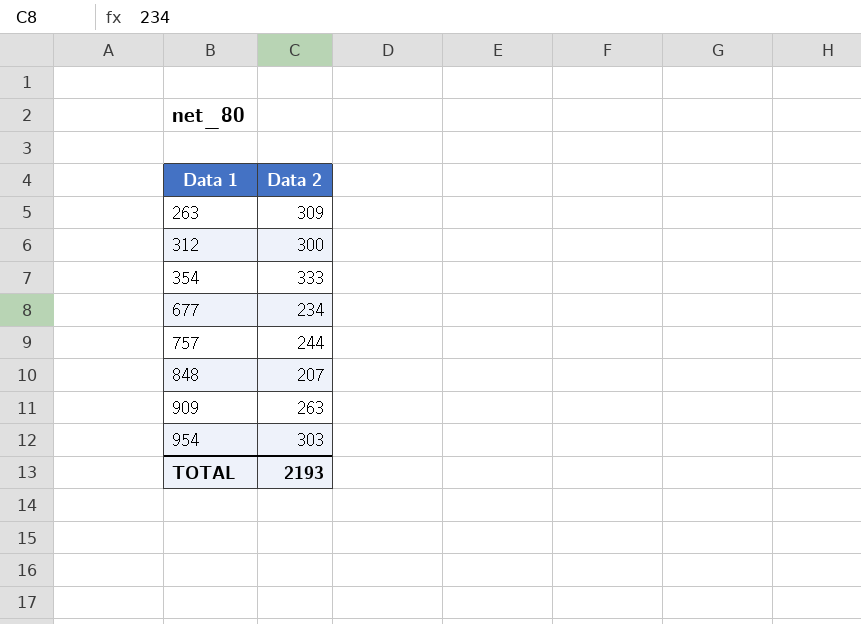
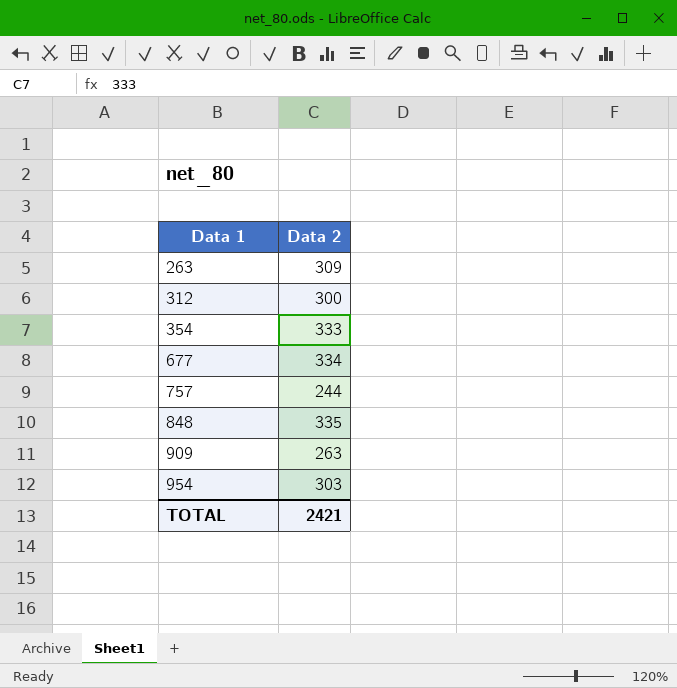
677 | Data 2: 234 -> 334
848 | Data 2: 207 -> 335
TOTAL | Data 2: 2193 -> 2421

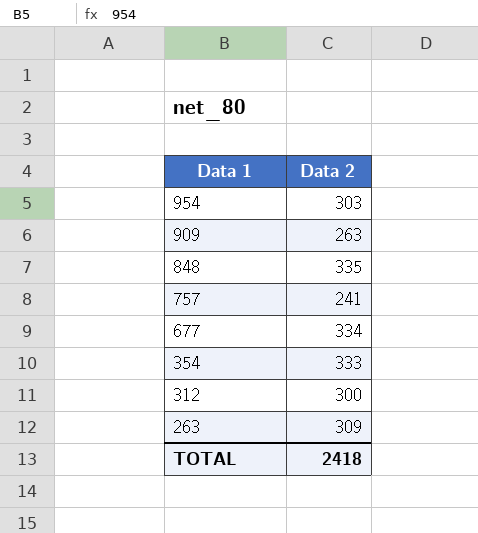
row order: Data 1 ascending -> Data 1 descending
757 | Data 2: 244 -> 241
TOTAL | Data 2: 2421 -> 2418

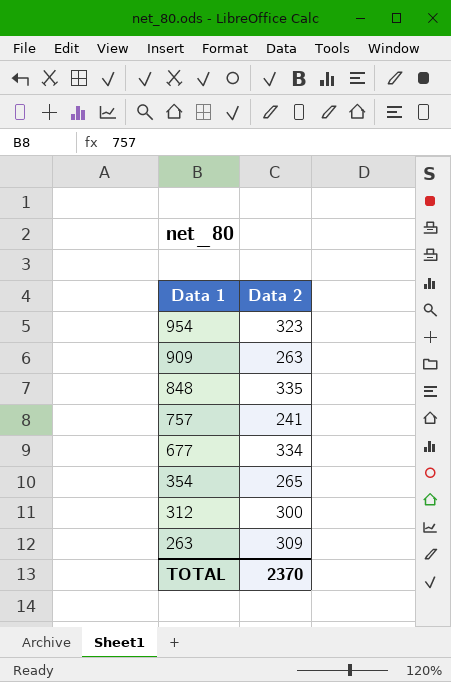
954 | Data 2: 303 -> 323
354 | Data 2: 333 -> 265
TOTAL | Data 2: 2418 -> 2370

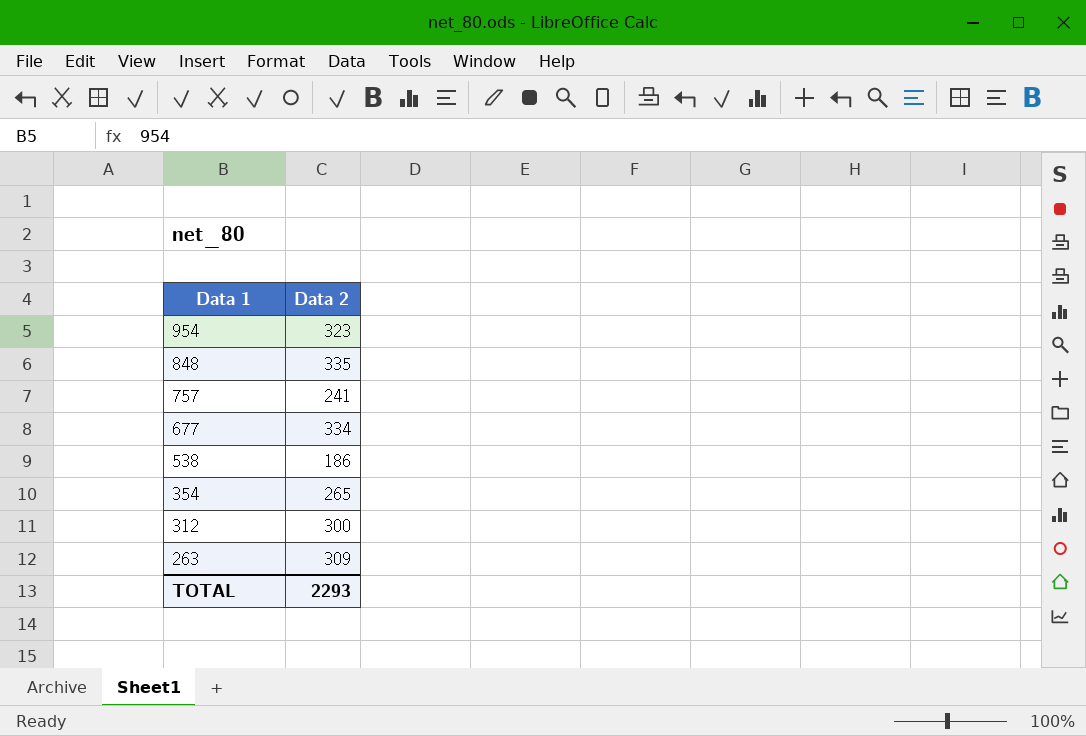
row 909: 263 -> none
row 538: none -> 186
TOTAL | Data 2: 2370 -> 2293

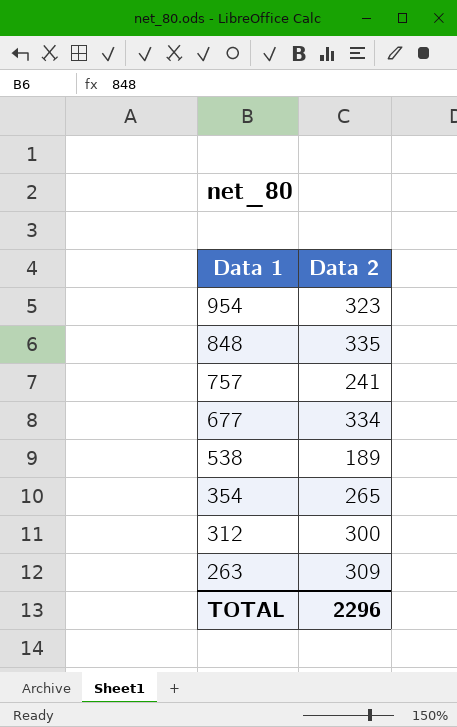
538 | Data 2: 186 -> 189
TOTAL | Data 2: 2293 -> 2296

